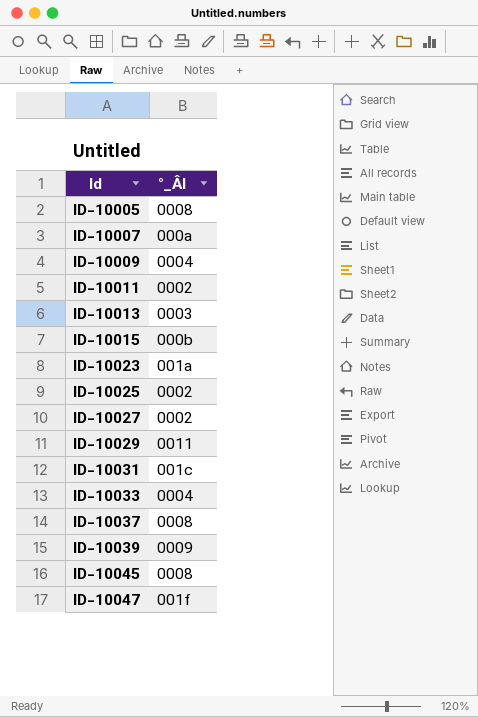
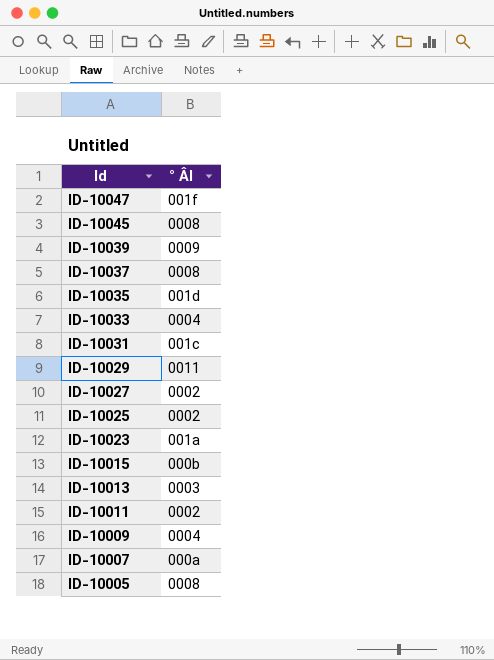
row order: Id ascending -> Id descending
column name: °_ÂI -> ° ÂI
row ID-10035: none -> 001d

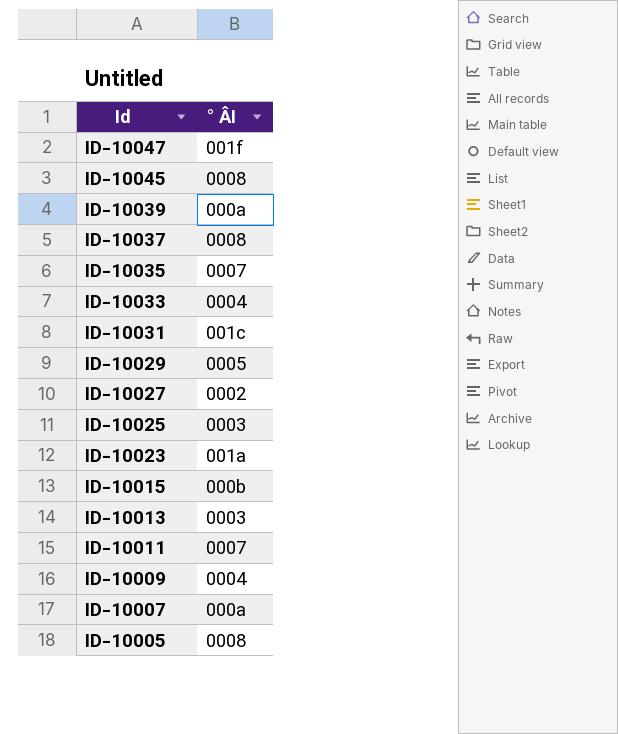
ID-10039 | ° ÂI: 0009 -> 000a
ID-10035 | ° ÂI: 001d -> 0007
ID-10029 | ° ÂI: 0011 -> 0005
ID-10025 | ° ÂI: 0002 -> 0003
ID-10011 | ° ÂI: 0002 -> 0007

